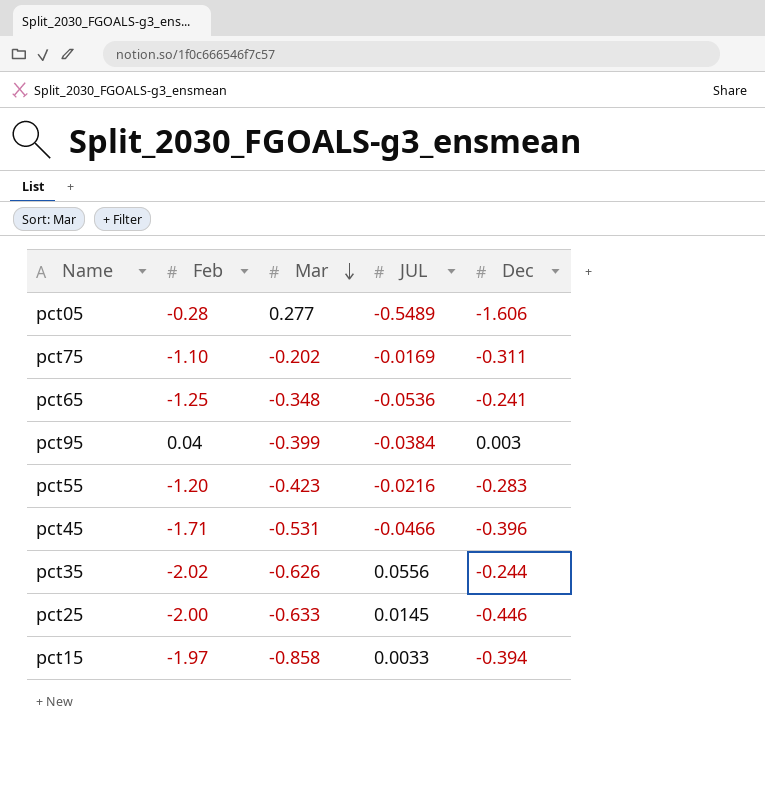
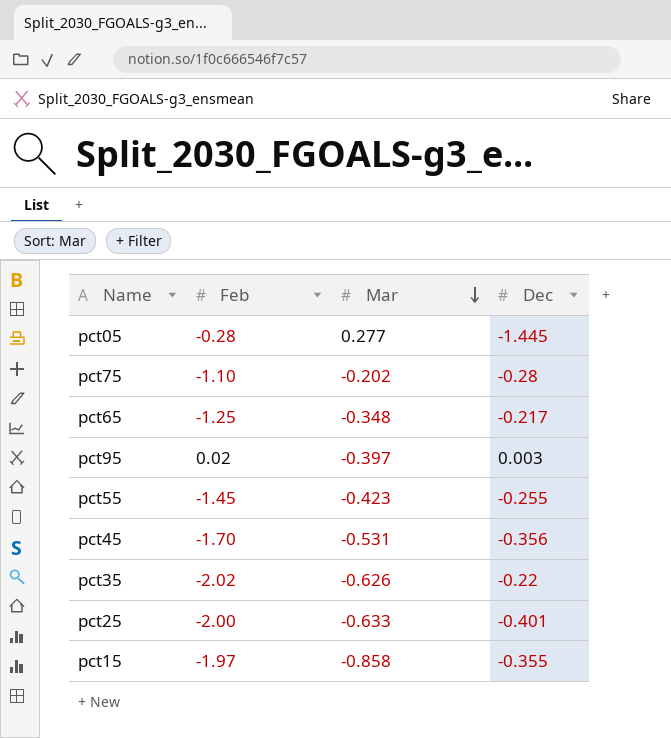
column JUL | position: 4 -> none
pct05 | Dec: -1.606 -> -1.445
pct75 | Dec: -0.311 -> -0.28
pct65 | Dec: -0.241 -> -0.217
pct95 | Feb: 0.04 -> 0.02
pct95 | Mar: -0.399 -> -0.397
pct55 | Feb: -1.20 -> -1.45
pct55 | Dec: -0.283 -> -0.255
pct45 | Feb: -1.71 -> -1.70
pct45 | Dec: -0.396 -> -0.356
pct35 | Dec: -0.244 -> -0.22
pct25 | Dec: -0.446 -> -0.401
pct15 | Dec: -0.394 -> -0.355

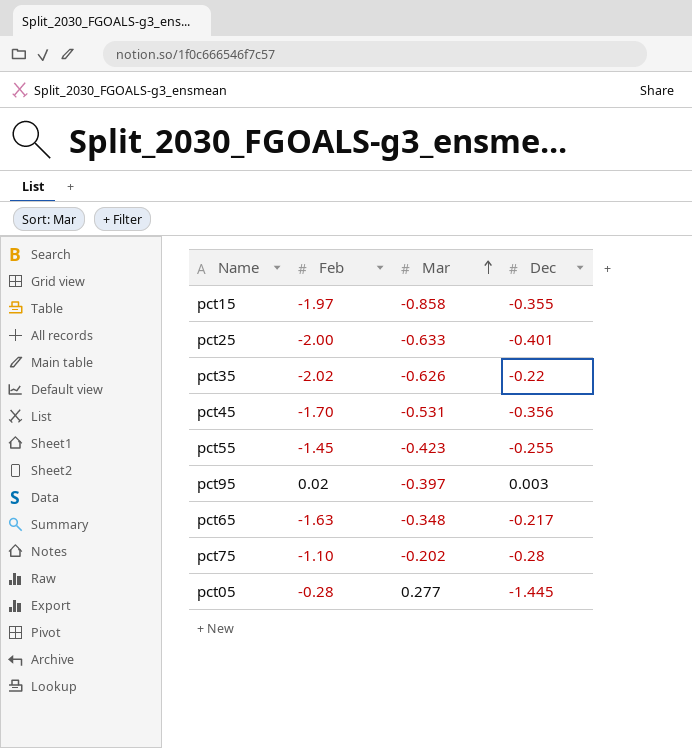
row order: Mar descending -> Mar ascending
pct65 | Feb: -1.25 -> -1.63

